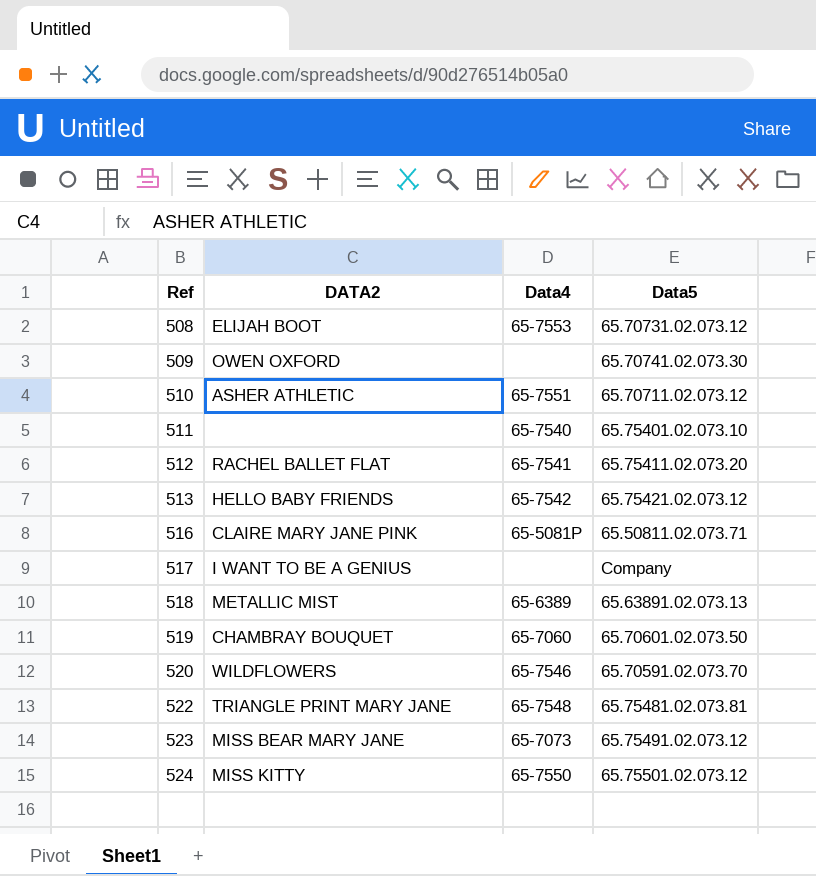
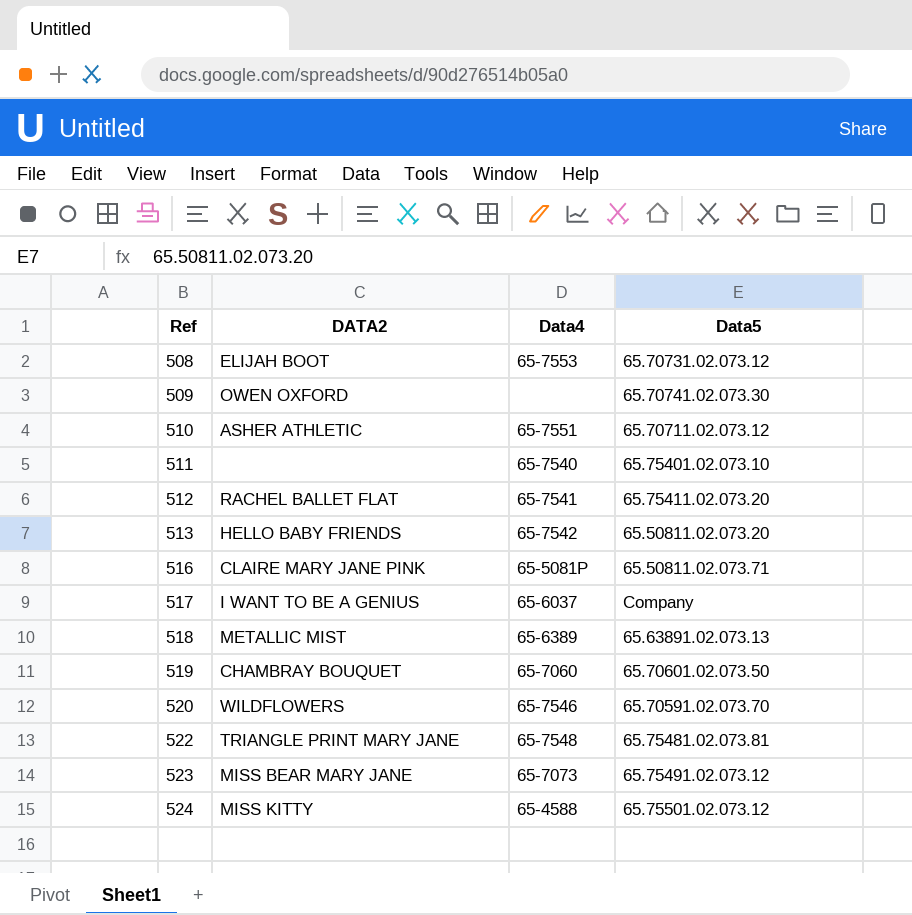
513 | Data5: 65.75421.02.073.12 -> 65.50811.02.073.20
517 | Data4: none -> 65-6037
524 | Data4: 65-7550 -> 65-4588

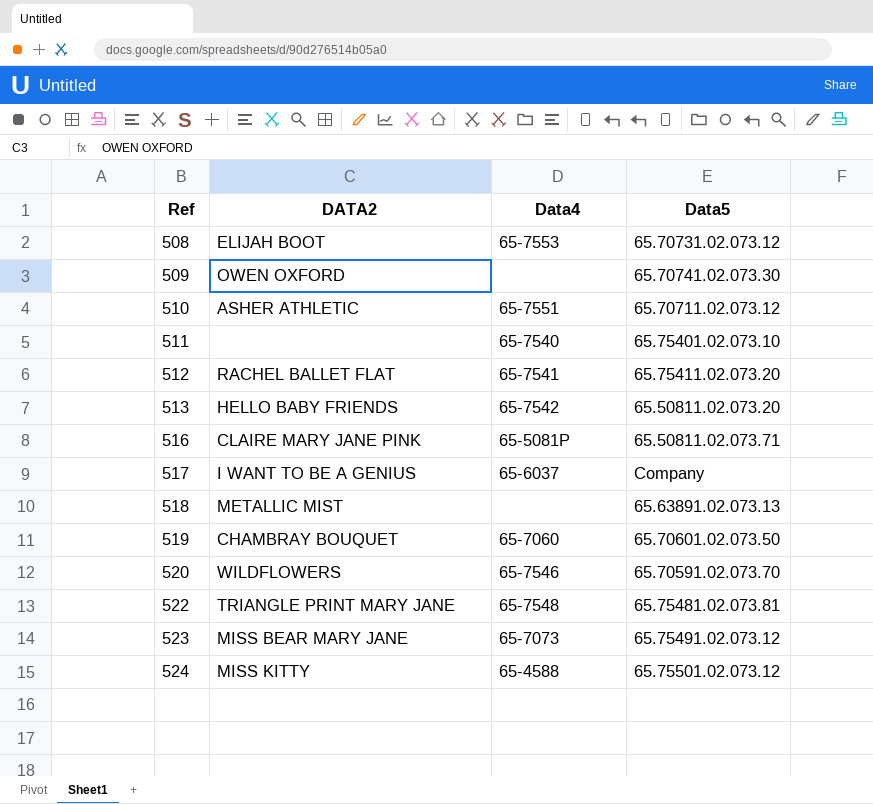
518 | Data4: 65-6389 -> none

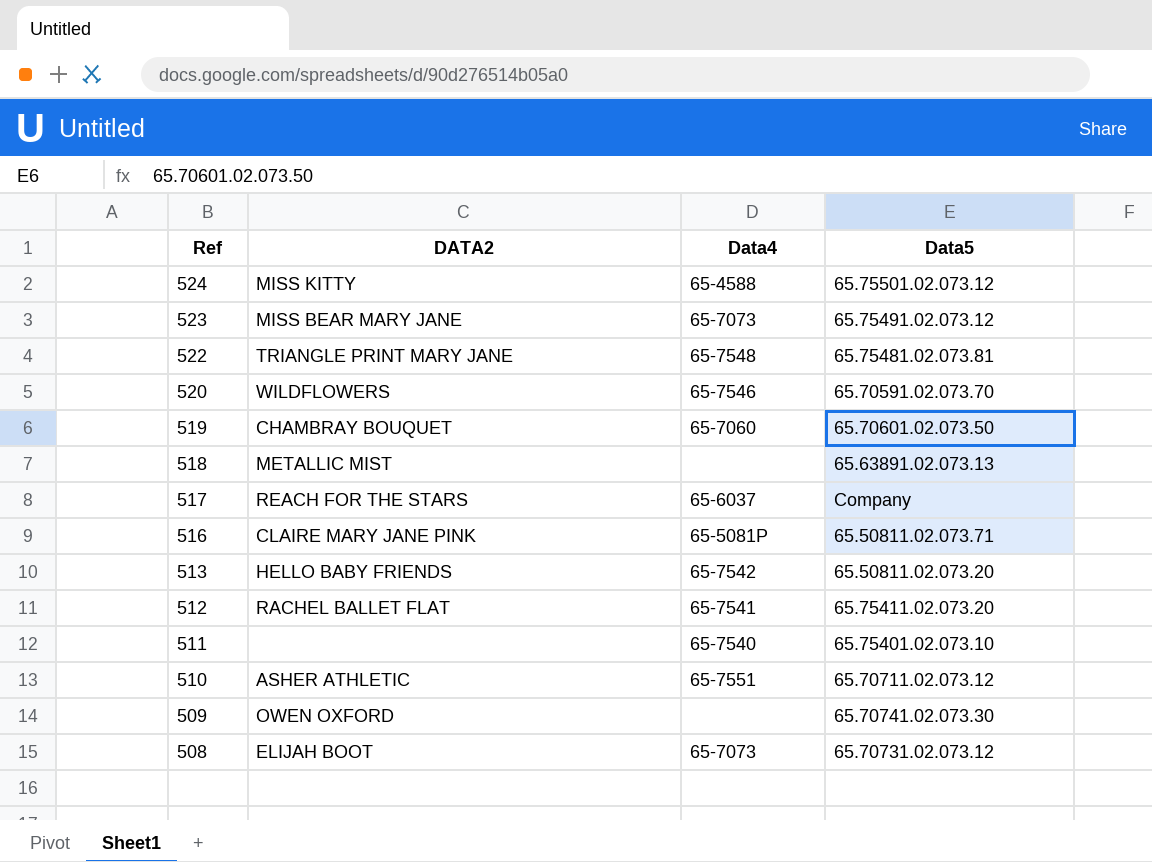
row order: Ref ascending -> Ref descending
517 | DATA2: I WANT TO BE A GENIUS -> REACH FOR THE STARS
508 | Data4: 65-7553 -> 65-7073

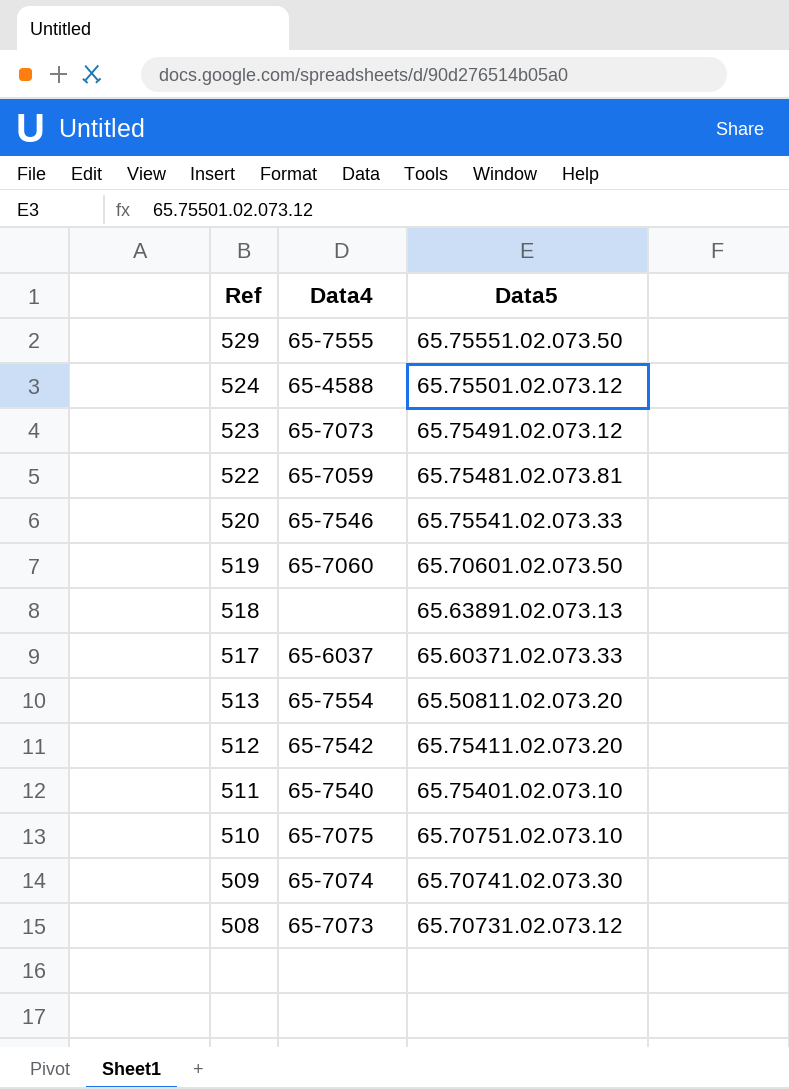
column DATA2 | position: 2 -> none
row 516: CLAIRE MARY JANE PINK | 65-5081P | 65.50811.02.073.71 -> none
row 529: none -> 65-7555 | 65.75551.02.073.50
522 | Data4: 65-7548 -> 65-7059
520 | Data5: 65.70591.02.073.70 -> 65.75541.02.073.33
517 | Data5: Company -> 65.60371.02.073.33
513 | Data4: 65-7542 -> 65-7554
512 | Data4: 65-7541 -> 65-7542
510 | Data4: 65-7551 -> 65-7075
510 | Data5: 65.70711.02.073.12 -> 65.70751.02.073.10
509 | Data4: none -> 65-7074

